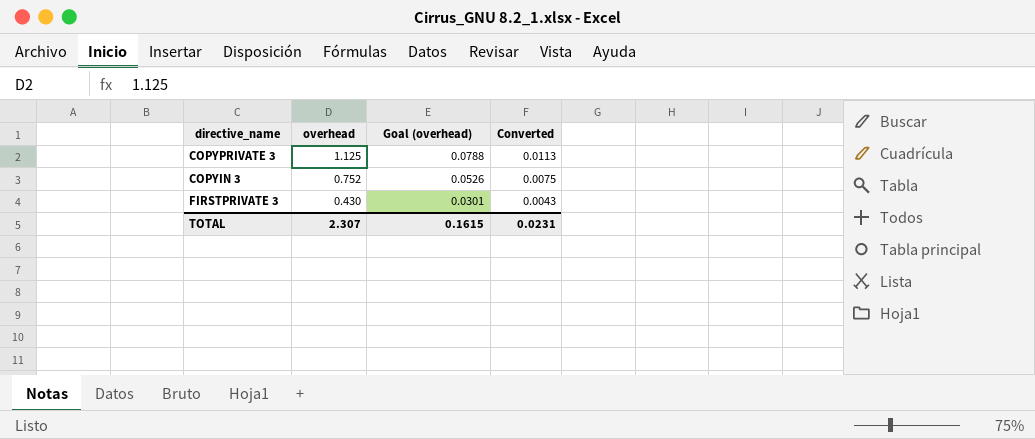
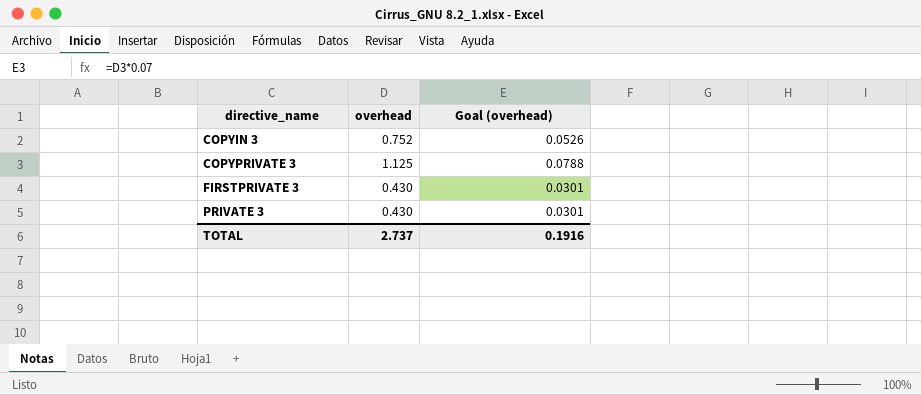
row order: overhead descending -> directive_name ascending
column Converted | formula: [overhead] * 0.01 -> none
row PRIVATE 3: none -> 0.430 | 0.0301
TOTAL | overhead: 2.307 -> 2.737
TOTAL | Goal (overhead): 0.1615 -> 0.1916

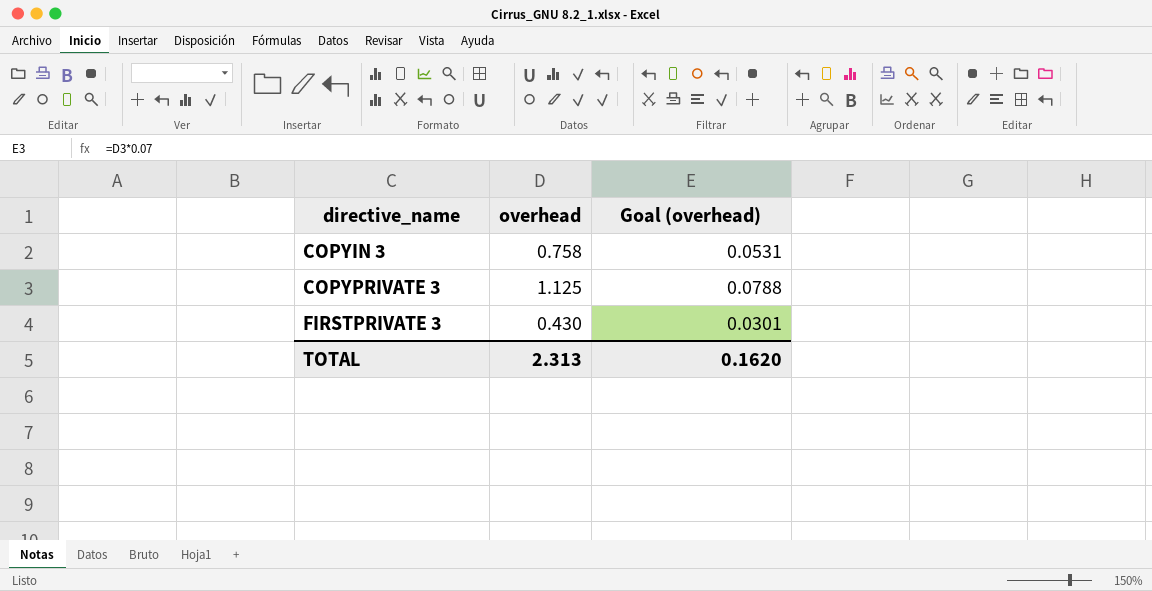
row PRIVATE 3: 0.430 | 0.0301 -> none
COPYIN 3 | overhead: 0.752 -> 0.758
COPYIN 3 | Goal (overhead): 0.0526 -> 0.0531
TOTAL | overhead: 2.737 -> 2.313
TOTAL | Goal (overhead): 0.1916 -> 0.1620

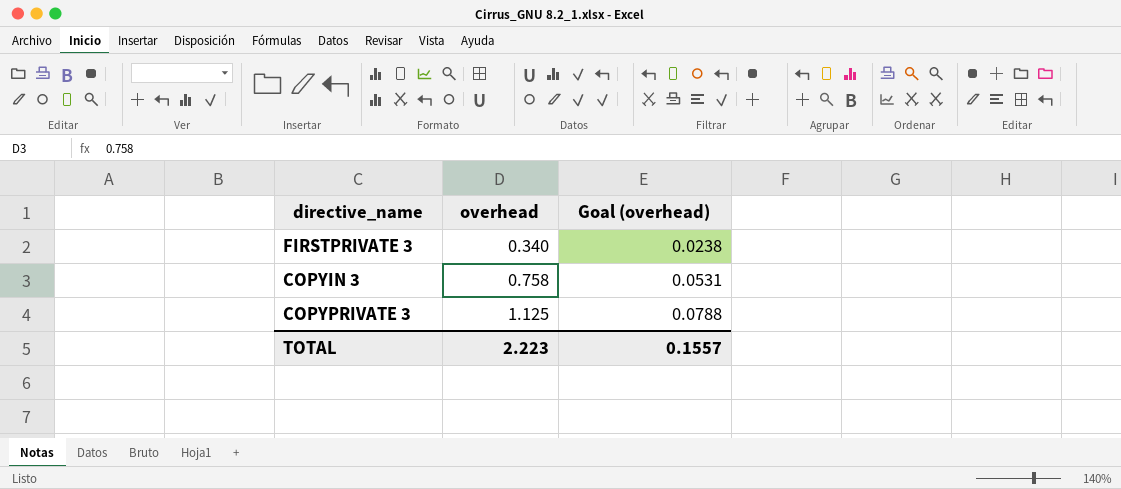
row order: directive_name ascending -> overhead ascending
FIRSTPRIVATE 3 | overhead: 0.430 -> 0.340
FIRSTPRIVATE 3 | Goal (overhead): 0.0301 -> 0.0238
TOTAL | overhead: 2.313 -> 2.223
TOTAL | Goal (overhead): 0.1620 -> 0.1557

